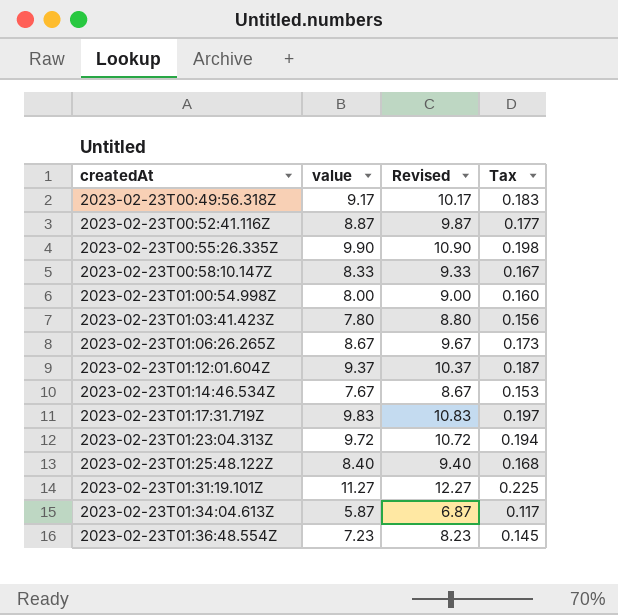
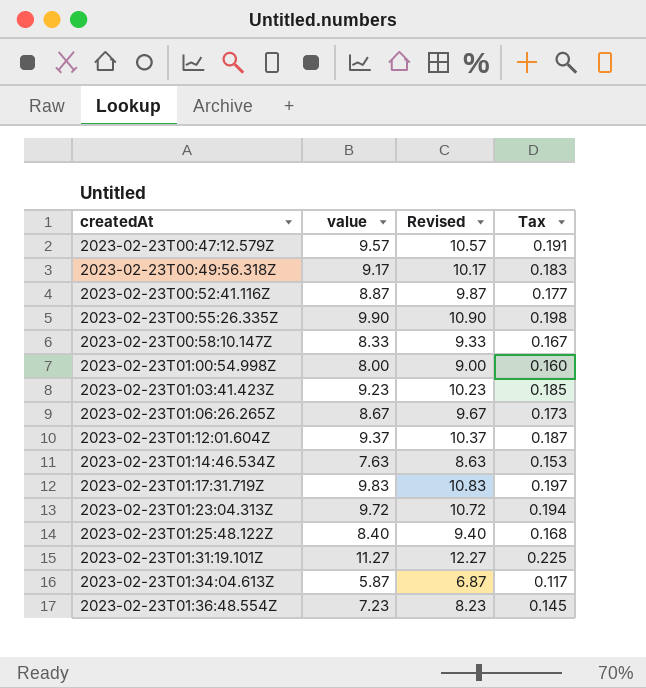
row 2023-02-23T00:47:12.579Z: none -> 9.57 | 10.57 | 0.191
2023-02-23T01:03:41.423Z | value: 7.80 -> 9.23
2023-02-23T01:03:41.423Z | Revised: 8.80 -> 10.23
2023-02-23T01:03:41.423Z | Tax: 0.156 -> 0.185
2023-02-23T01:14:46.534Z | value: 7.67 -> 7.63
2023-02-23T01:14:46.534Z | Revised: 8.67 -> 8.63

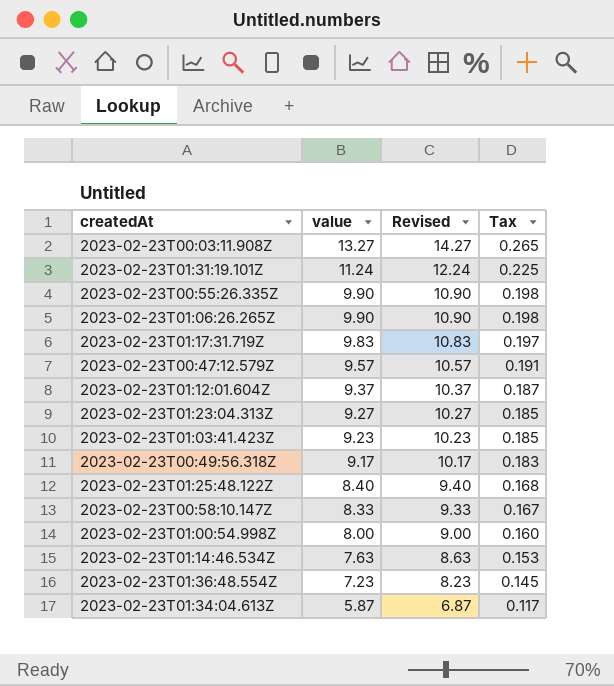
row order: createdAt ascending -> value descending
row 2023-02-23T00:52:41.116Z: 8.87 | 9.87 | 0.177 -> none
row 2023-02-23T00:03:11.908Z: none -> 13.27 | 14.27 | 0.265
2023-02-23T01:31:19.101Z | value: 11.27 -> 11.24
2023-02-23T01:31:19.101Z | Revised: 12.27 -> 12.24
2023-02-23T01:06:26.265Z | value: 8.67 -> 9.90
2023-02-23T01:06:26.265Z | Revised: 9.67 -> 10.90
2023-02-23T01:06:26.265Z | Tax: 0.173 -> 0.198
2023-02-23T01:23:04.313Z | value: 9.72 -> 9.27
2023-02-23T01:23:04.313Z | Revised: 10.72 -> 10.27
2023-02-23T01:23:04.313Z | Tax: 0.194 -> 0.185

